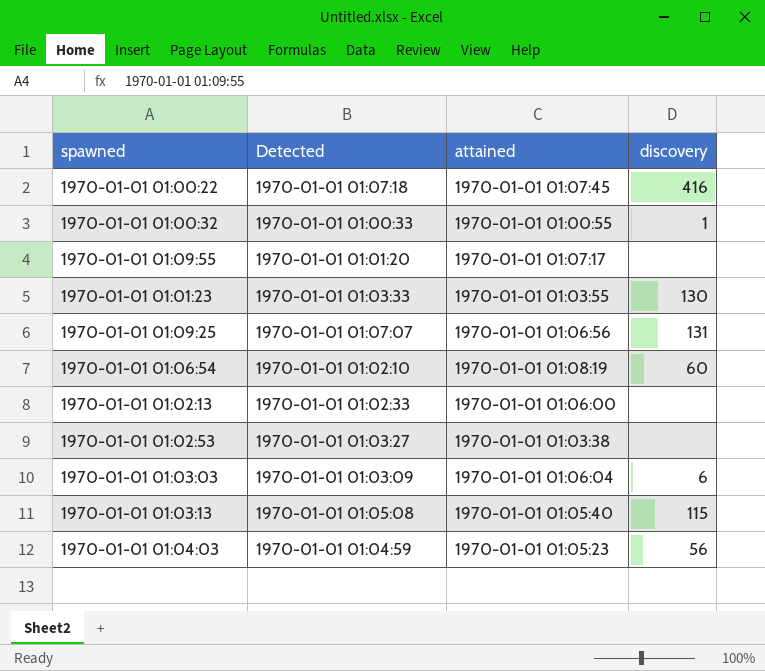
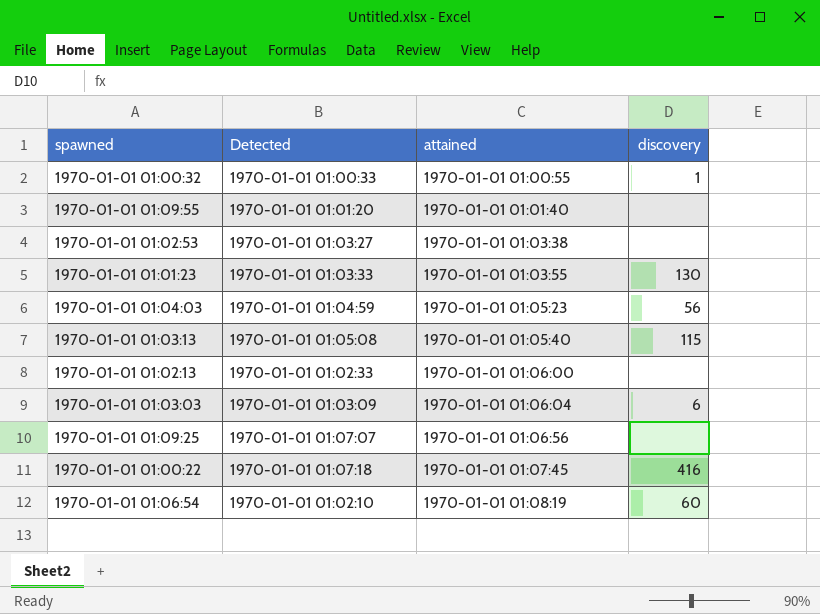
row order: none -> attained ascending
1970-01-01 01:09:55 | attained: 1970-01-01 01:07:17 -> 1970-01-01 01:01:40
1970-01-01 01:09:25 | discovery: 131 -> none

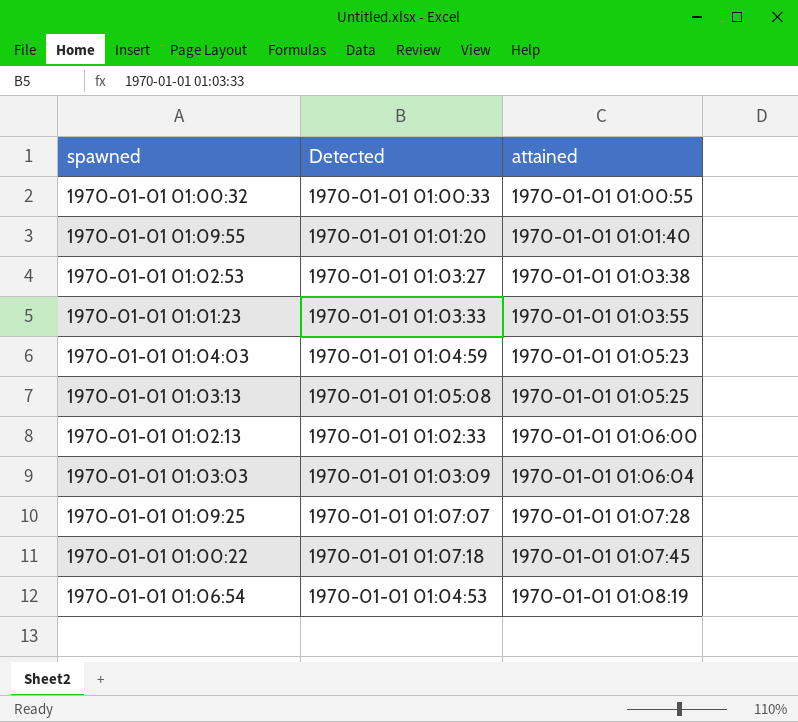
column discovery | position: 4 -> none
1970-01-01 01:03:13 | attained: 1970-01-01 01:05:40 -> 1970-01-01 01:05:25
1970-01-01 01:09:25 | attained: 1970-01-01 01:06:56 -> 1970-01-01 01:07:28
1970-01-01 01:06:54 | Detected: 1970-01-01 01:02:10 -> 1970-01-01 01:04:53

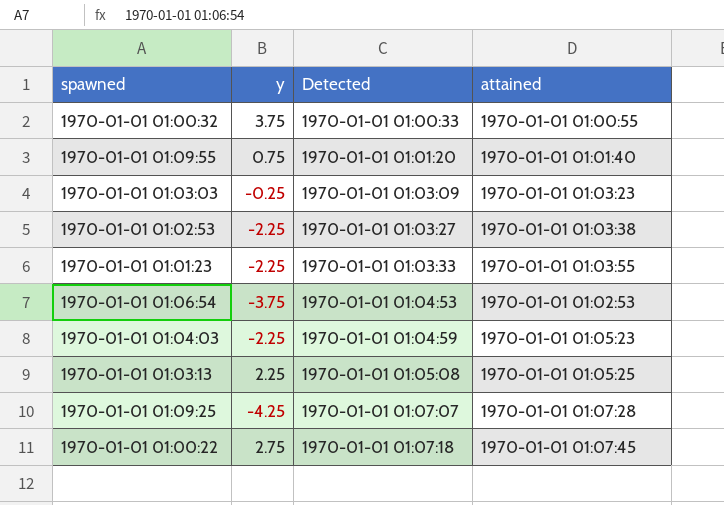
row order: attained ascending -> Detected ascending
column y | position: none -> 2
row 1970-01-01 01:02:13: 1970-01-01 01:02:33 | 1970-01-01 01:06:00 -> none
1970-01-01 01:03:03 | attained: 1970-01-01 01:06:04 -> 1970-01-01 01:03:23
1970-01-01 01:06:54 | attained: 1970-01-01 01:08:19 -> 1970-01-01 01:02:53

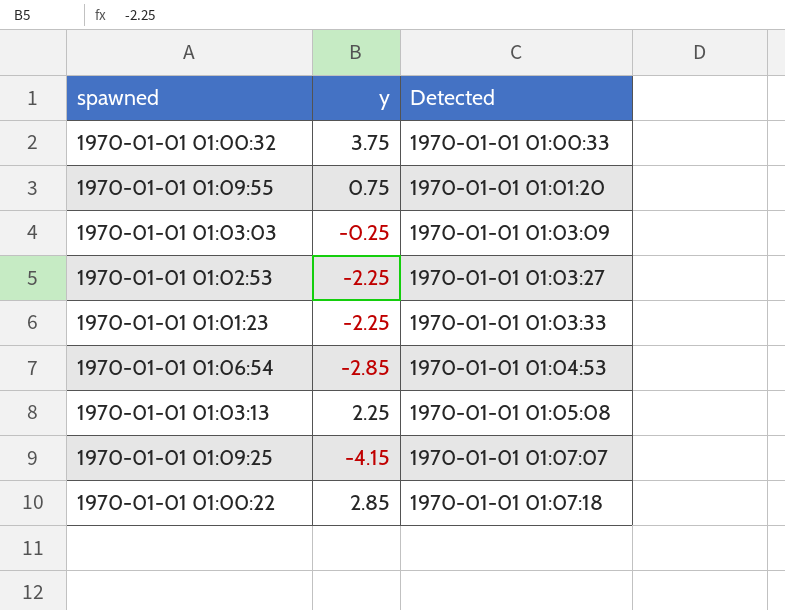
column attained | position: 4 -> none
row 1970-01-01 01:04:03: -2.25 | 1970-01-01 01:04:59 | 1970-01-01 01:05:23 -> none
1970-01-01 01:06:54 | y: -3.75 -> -2.85
1970-01-01 01:09:25 | y: -4.25 -> -4.15
1970-01-01 01:00:22 | y: 2.75 -> 2.85

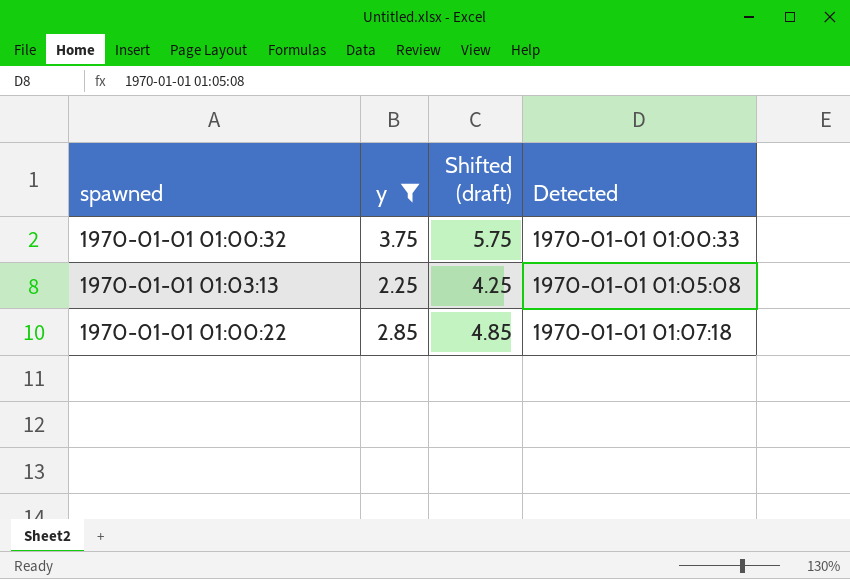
filter: none -> y >= 2.25
column Shifted (draft) | formula: none -> [y] + 2

